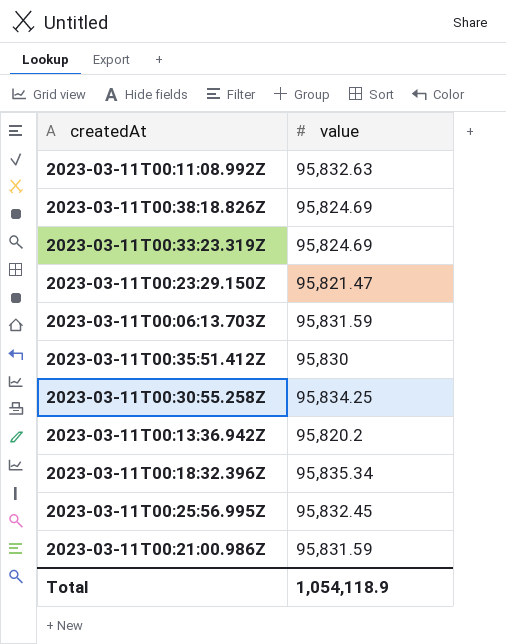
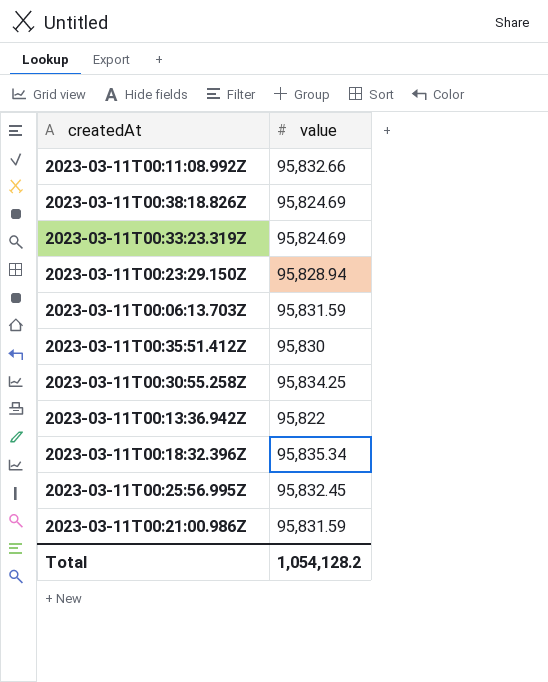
2023-03-11T00:11:08.992Z | value: 95,832.63 -> 95,832.66
2023-03-11T00:23:29.150Z | value: 95,821.47 -> 95,828.94
2023-03-11T00:13:36.942Z | value: 95,820.2 -> 95,822
Total | value: 1,054,118.9 -> 1,054,128.2

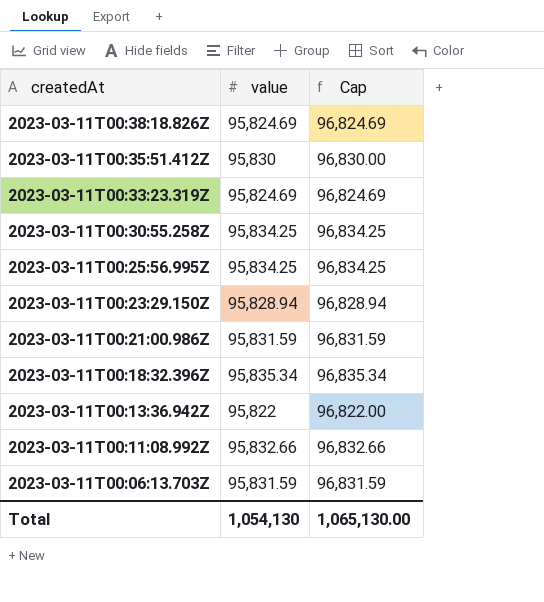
row order: none -> createdAt descending
column Cap | formula: none -> [value] + 1000
2023-03-11T00:25:56.995Z | value: 95,832.45 -> 95,834.25
Total | value: 1,054,128.2 -> 1,054,130

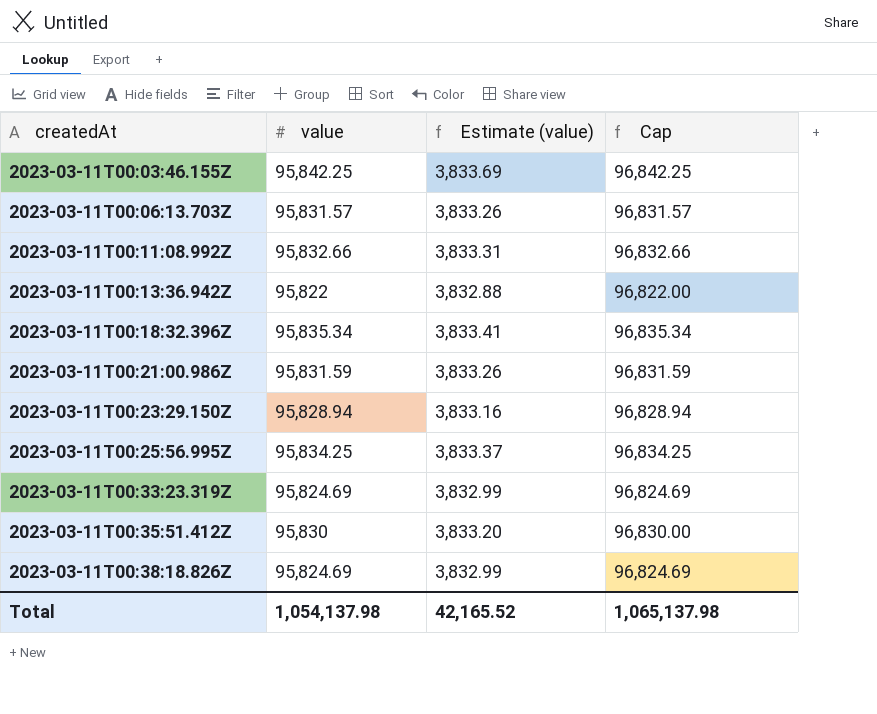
row order: createdAt descending -> createdAt ascending
column Estimate (value) | formula: none -> [value] * 0.04
row 2023-03-11T00:30:55.258Z: 95,834.25 | 96,834.25 -> none
row 2023-03-11T00:03:46.155Z: none -> 95,842.25 | 3,833.69 | 96,842.25
2023-03-11T00:06:13.703Z | value: 95,831.59 -> 95,831.57
2023-03-11T00:06:13.703Z | Cap: 96,831.59 -> 96,831.57
Total | value: 1,054,130 -> 1,054,137.98
Total | Cap: 1,065,130.00 -> 1,065,137.98

